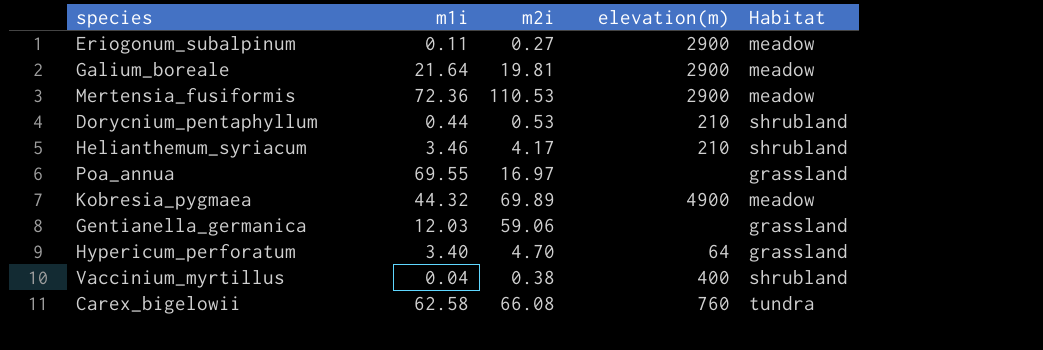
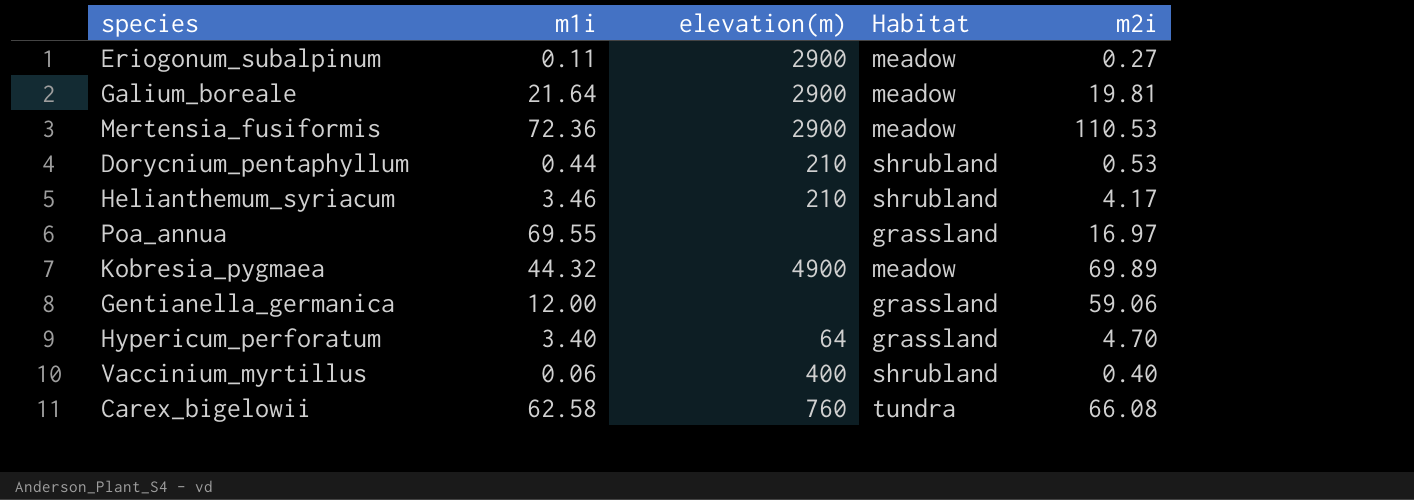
column m2i | position: 3 -> 5
Gentianella_germanica | m1i: 12.03 -> 12.00
Vaccinium_myrtillus | m1i: 0.04 -> 0.06
Vaccinium_myrtillus | m2i: 0.38 -> 0.40

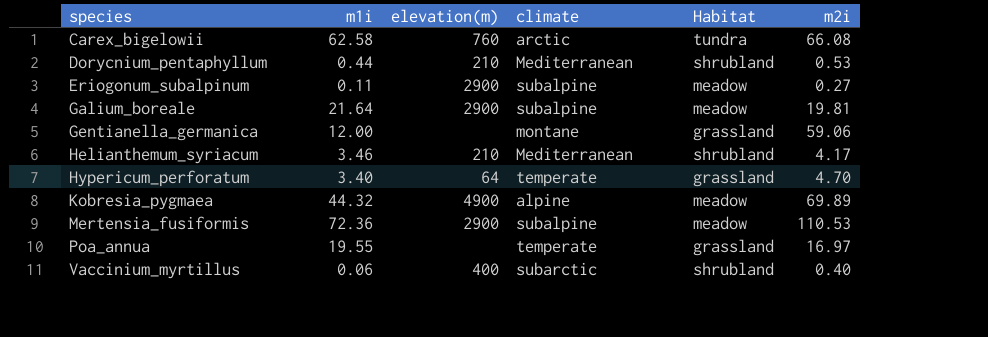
row order: none -> species ascending
column climate | position: none -> 4
Poa_annua | m1i: 69.55 -> 19.55

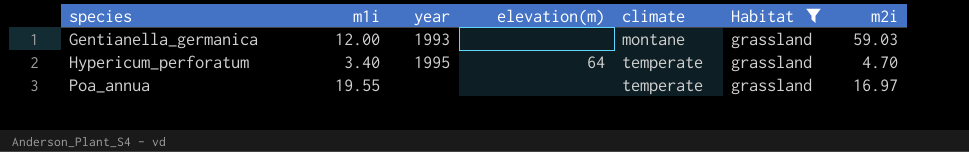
filter: none -> Habitat = grassland
column year | position: none -> 3
Gentianella_germanica | m2i: 59.06 -> 59.03

